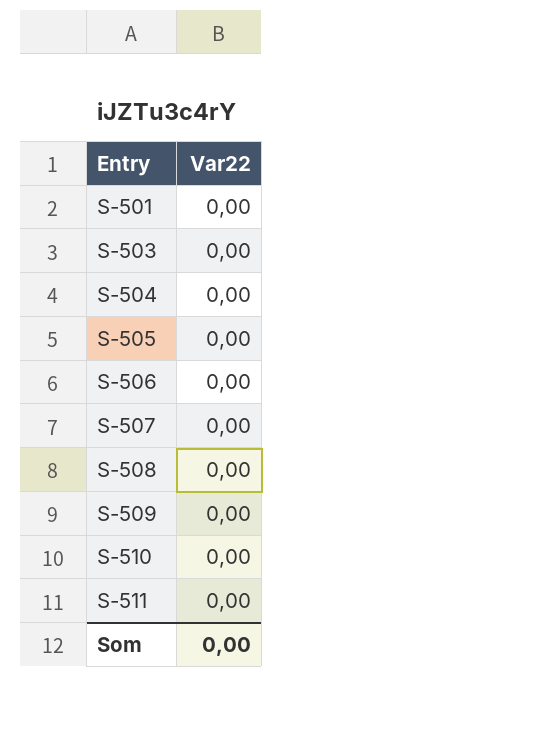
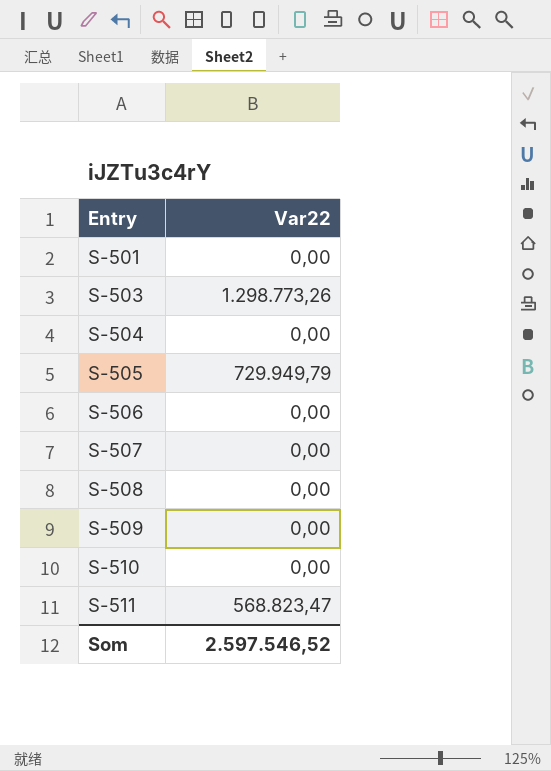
S-503 | Var22: 0,00 -> 1.298.773,26
S-505 | Var22: 0,00 -> 729.949,79
S-511 | Var22: 0,00 -> 568.823,47
Som | Var22: 0,00 -> 2.597.546,52

